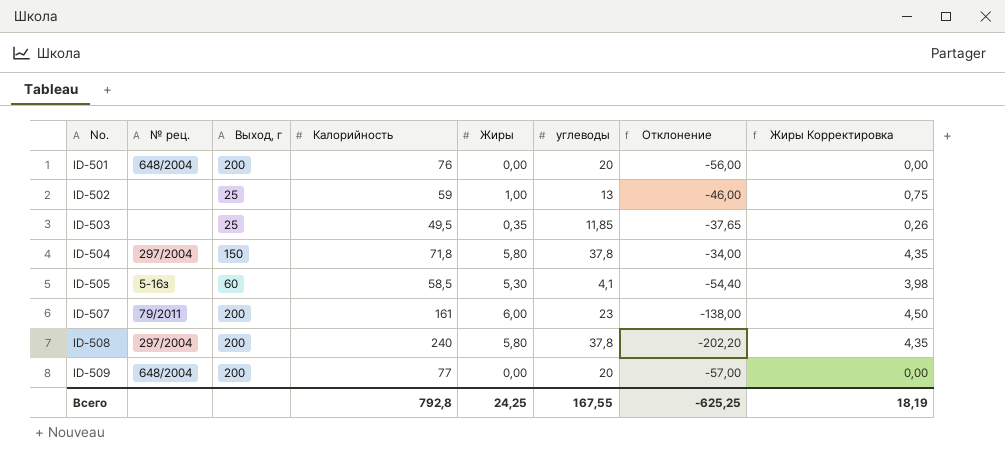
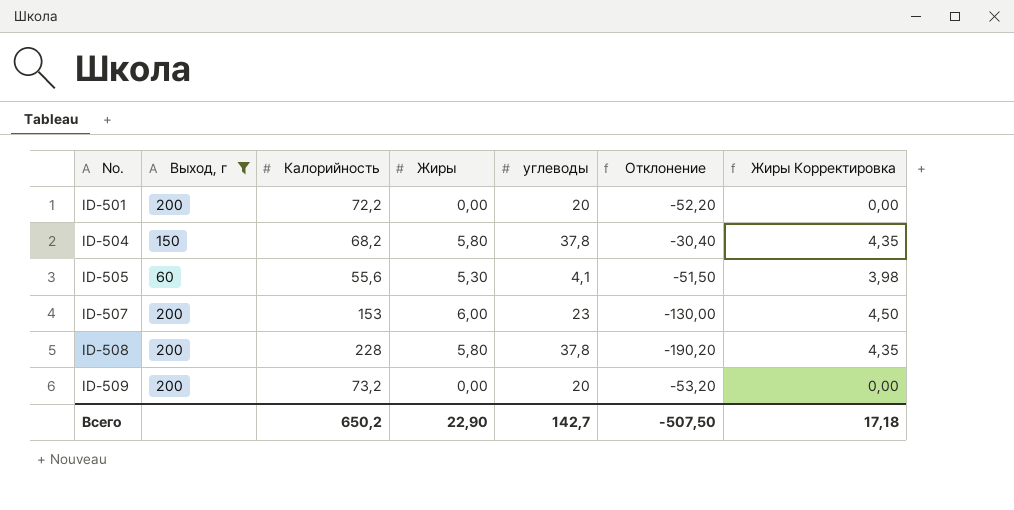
filter: none -> Выход, г != 25
column № рец. | position: 2 -> none
ID-501 | Калорийность: 76 -> 72,2
ID-501 | Отклонение: -56,00 -> -52,20
ID-504 | Калорийность: 71,8 -> 68,2
ID-504 | Отклонение: -34,00 -> -30,40
ID-505 | Калорийность: 58,5 -> 55,6
ID-505 | Отклонение: -54,40 -> -51,50
ID-507 | Калорийность: 161 -> 153
ID-507 | Отклонение: -138,00 -> -130,00
ID-508 | Калорийность: 240 -> 228
ID-508 | Отклонение: -202,20 -> -190,20
ID-509 | Калорийность: 77 -> 73,2
ID-509 | Отклонение: -57,00 -> -53,20
Всего | Калорийность: 792,8 -> 650,2
Всего | Жиры: 24,25 -> 22,90
Всего | углеводы: 167,55 -> 142,7
Всего | Отклонение: -625,25 -> -507,50
Всего | Жиры Корректировка: 18,19 -> 17,18

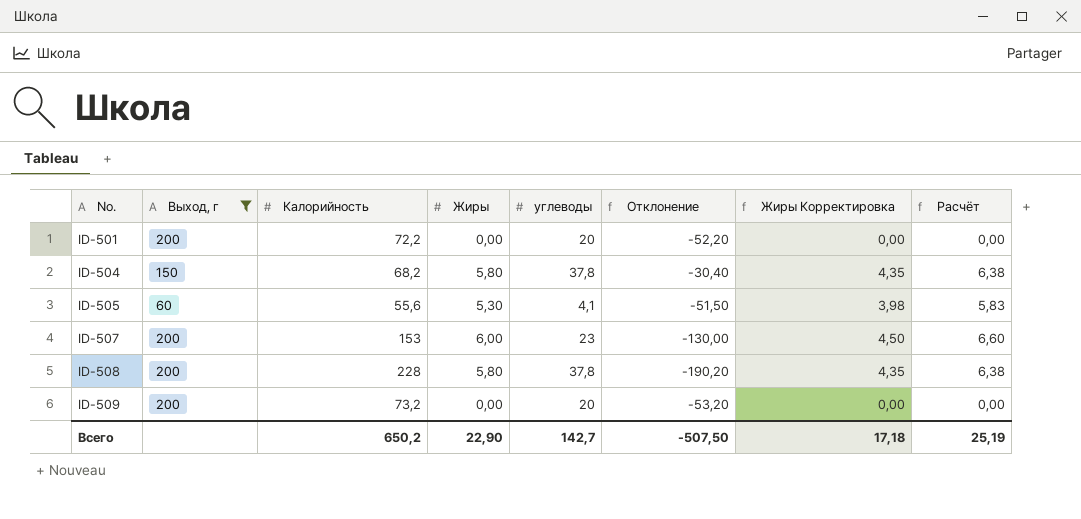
column Расчёт | formula: none -> [Жиры] * 1,1

